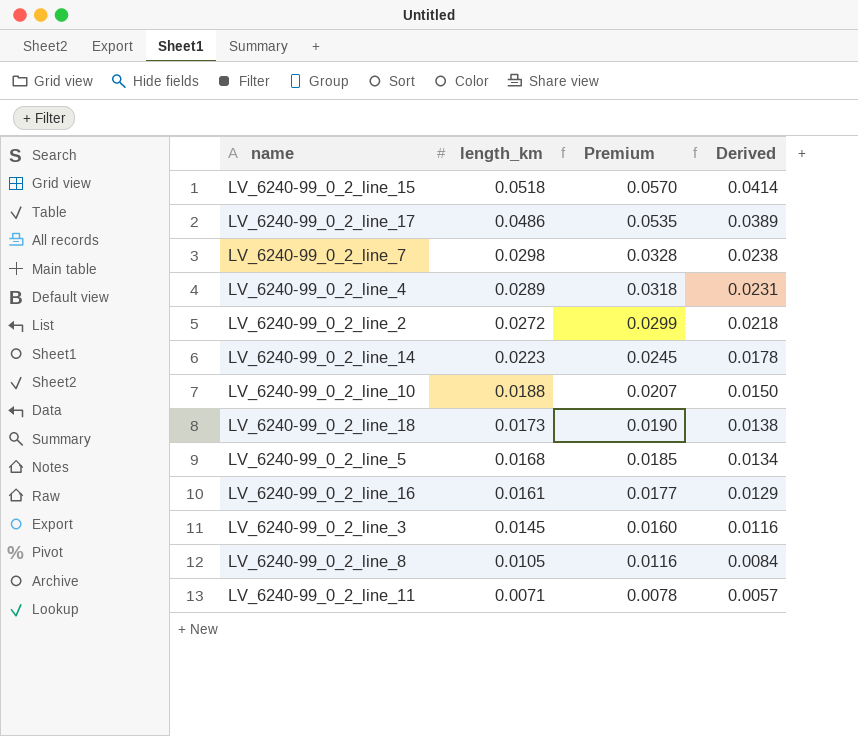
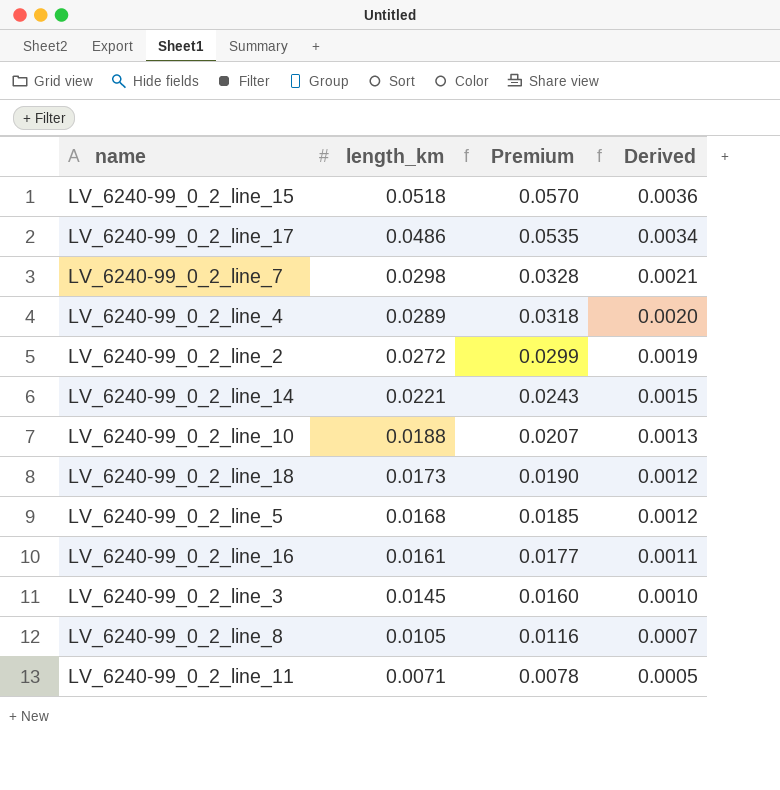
column Derived | formula: [length_km] * 0.8 -> [length_km] * 0.07
LV_6240-99_0_2_line_14 | length_km: 0.0223 -> 0.0221
LV_6240-99_0_2_line_14 | Premium: 0.0245 -> 0.0243

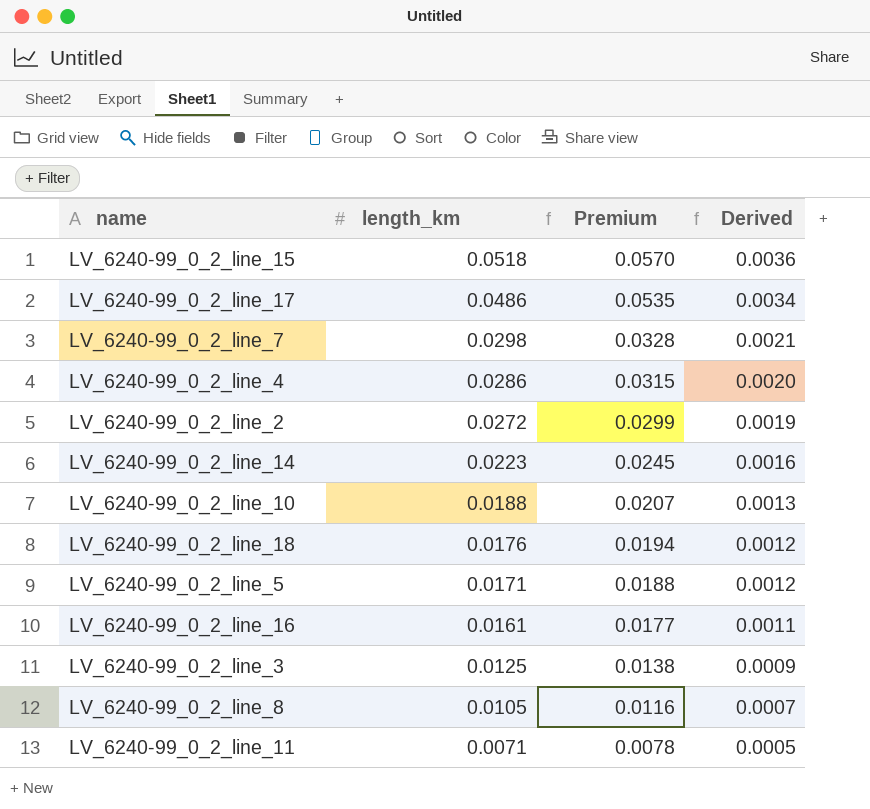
LV_6240-99_0_2_line_4 | length_km: 0.0289 -> 0.0286
LV_6240-99_0_2_line_4 | Premium: 0.0318 -> 0.0315
LV_6240-99_0_2_line_14 | length_km: 0.0221 -> 0.0223
LV_6240-99_0_2_line_14 | Premium: 0.0243 -> 0.0245
LV_6240-99_0_2_line_14 | Derived: 0.0015 -> 0.0016
LV_6240-99_0_2_line_18 | length_km: 0.0173 -> 0.0176
LV_6240-99_0_2_line_18 | Premium: 0.0190 -> 0.0194
LV_6240-99_0_2_line_5 | length_km: 0.0168 -> 0.0171
LV_6240-99_0_2_line_5 | Premium: 0.0185 -> 0.0188
LV_6240-99_0_2_line_3 | length_km: 0.0145 -> 0.0125
LV_6240-99_0_2_line_3 | Premium: 0.0160 -> 0.0138
LV_6240-99_0_2_line_3 | Derived: 0.0010 -> 0.0009

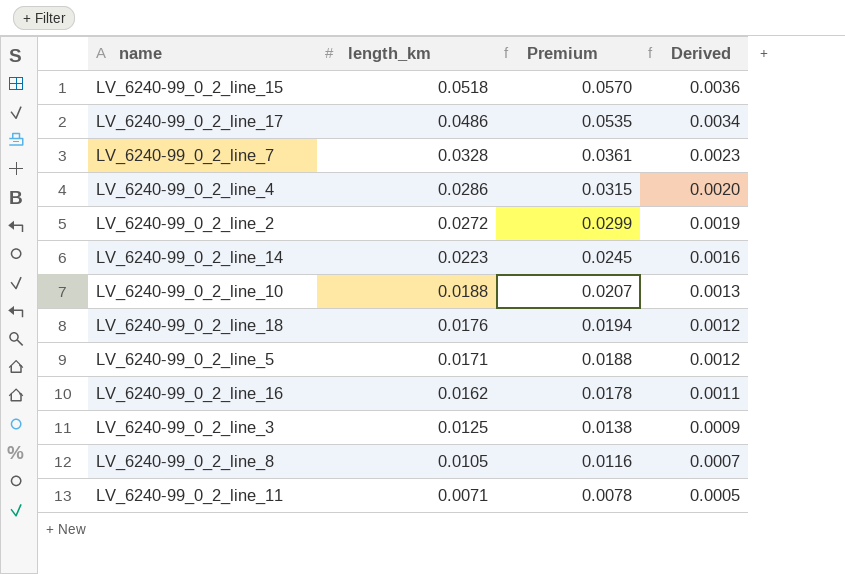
LV_6240-99_0_2_line_7 | length_km: 0.0298 -> 0.0328
LV_6240-99_0_2_line_7 | Premium: 0.0328 -> 0.0361
LV_6240-99_0_2_line_7 | Derived: 0.0021 -> 0.0023
LV_6240-99_0_2_line_16 | length_km: 0.0161 -> 0.0162
LV_6240-99_0_2_line_16 | Premium: 0.0177 -> 0.0178

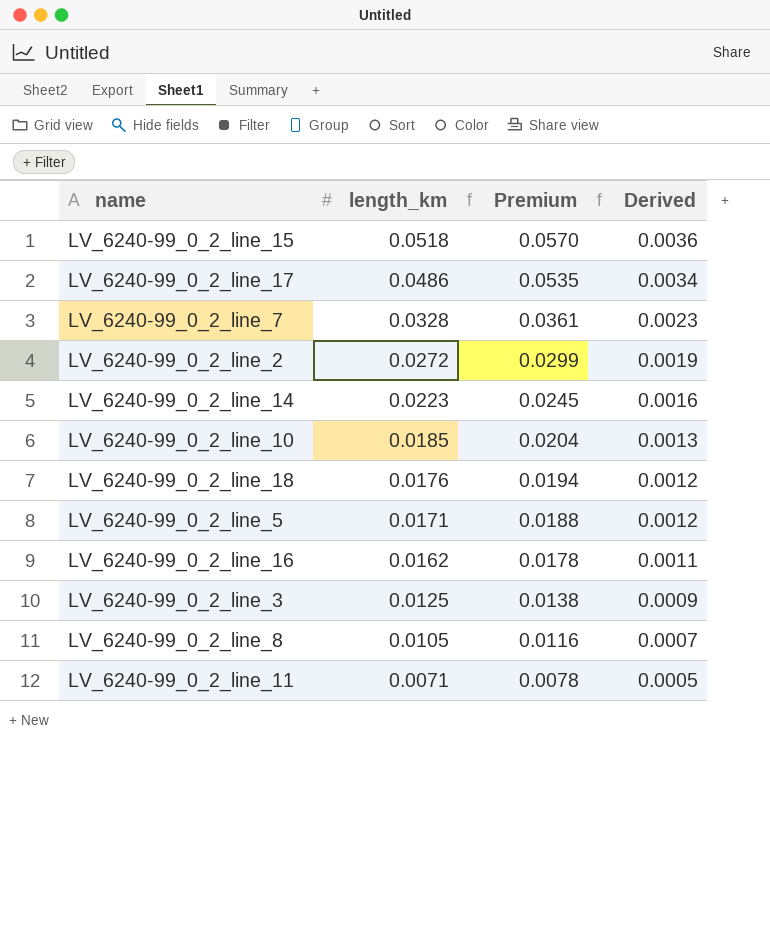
row LV_6240-99_0_2_line_4: 0.0286 | 0.0315 | 0.0020 -> none
LV_6240-99_0_2_line_10 | length_km: 0.0188 -> 0.0185
LV_6240-99_0_2_line_10 | Premium: 0.0207 -> 0.0204

